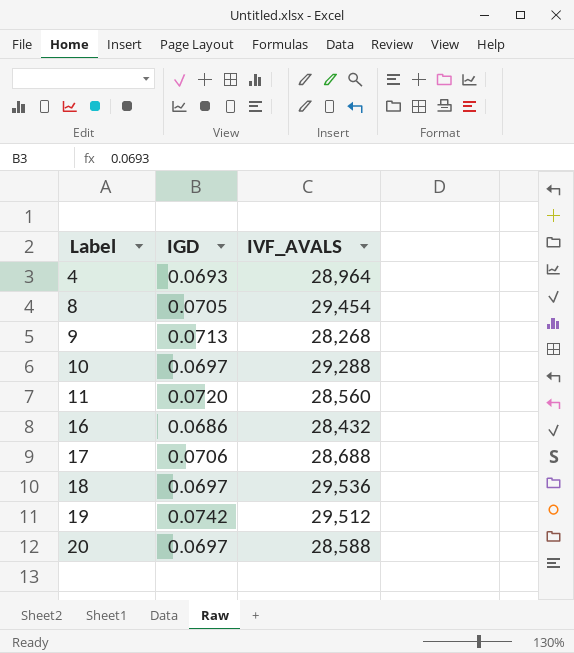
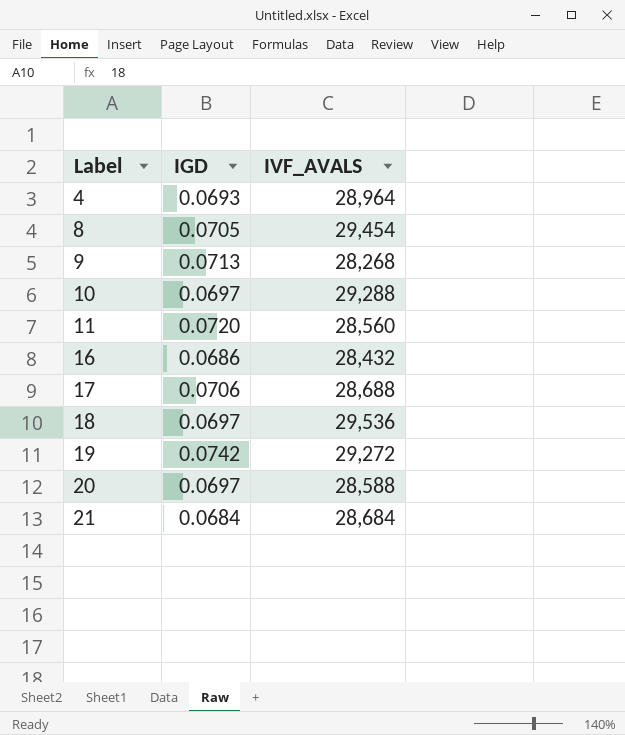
19 | IVF_AVALS: 29,512 -> 29,272
row 21: none -> 0.0684 | 28,684

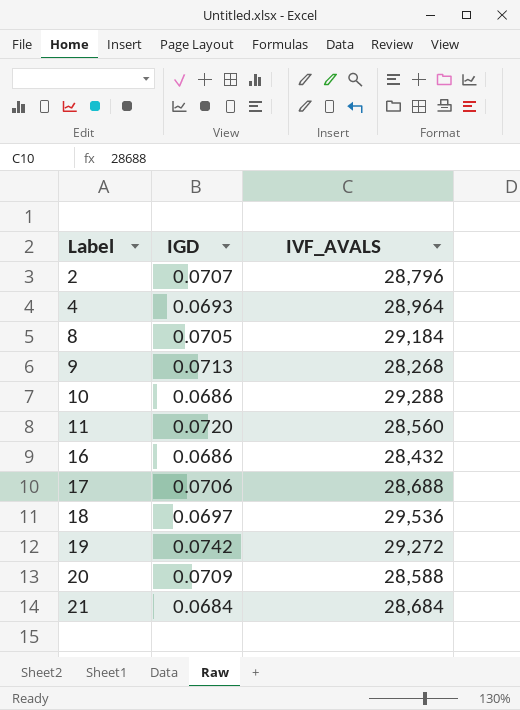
row 2: none -> 0.0707 | 28,796
8 | IVF_AVALS: 29,454 -> 29,184
10 | IGD: 0.0697 -> 0.0686
20 | IGD: 0.0697 -> 0.0709

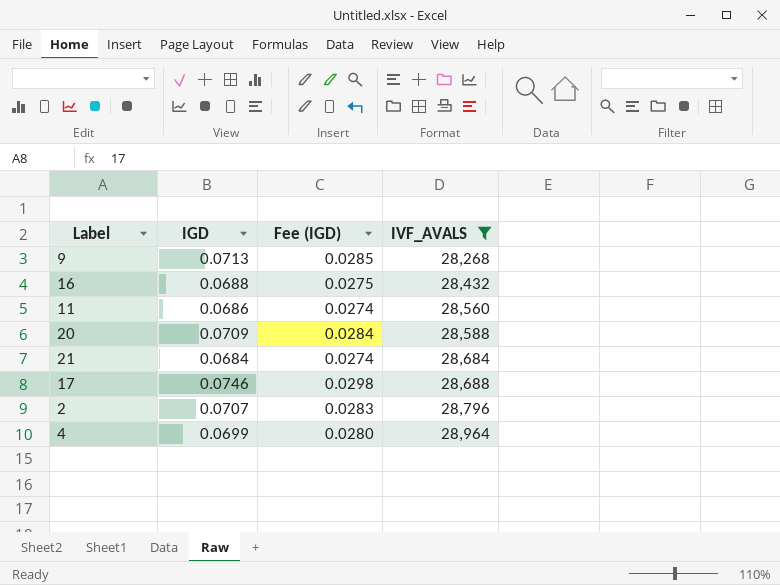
filter: none -> IVF_AVALS <= 28,964
row order: Label ascending -> IVF_AVALS ascending
column Fee (IGD) | formula: none -> [IGD] * 0.4
16 | IGD: 0.0686 -> 0.0688
11 | IGD: 0.0720 -> 0.0686
17 | IGD: 0.0706 -> 0.0746
4 | IGD: 0.0693 -> 0.0699

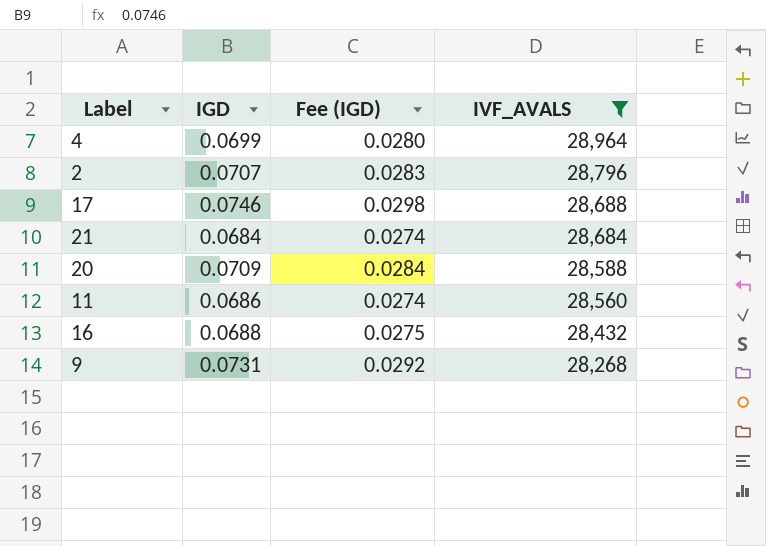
row order: IVF_AVALS ascending -> IVF_AVALS descending
9 | IGD: 0.0713 -> 0.0731
9 | Fee (IGD): 0.0285 -> 0.0292

